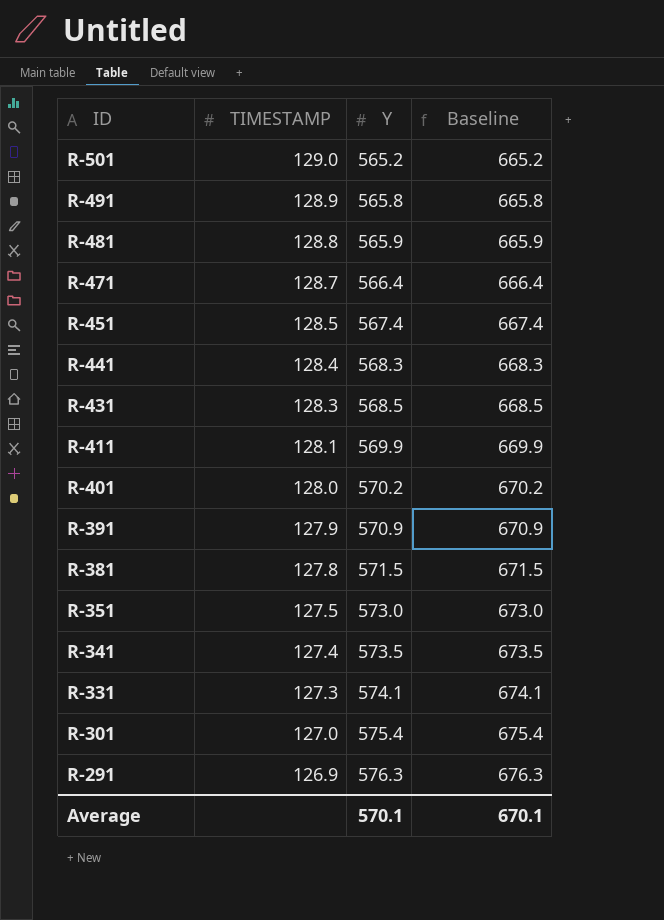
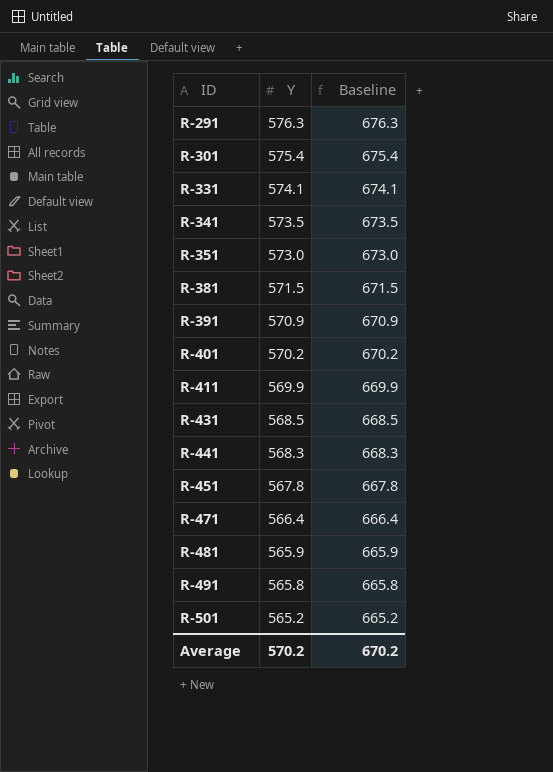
row order: ID descending -> ID ascending
column TIMESTAMP | position: 2 -> none
R-451 | Y: 567.4 -> 567.8
R-451 | Baseline: 667.4 -> 667.8
Average | Y: 570.1 -> 570.2
Average | Baseline: 670.1 -> 670.2

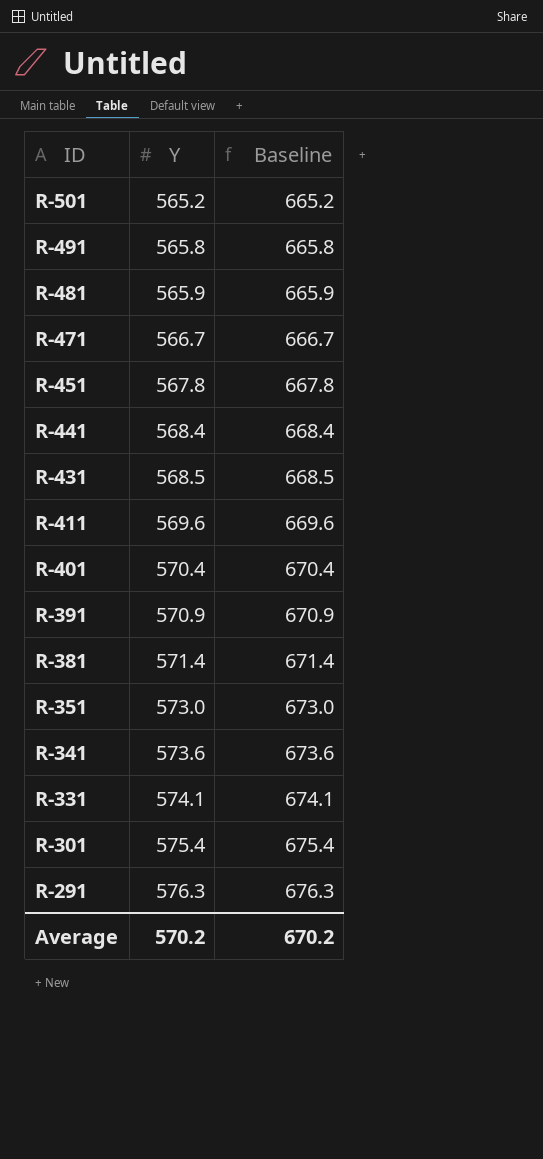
row order: ID ascending -> ID descending
R-471 | Y: 566.4 -> 566.7
R-471 | Baseline: 666.4 -> 666.7
R-441 | Y: 568.3 -> 568.4
R-441 | Baseline: 668.3 -> 668.4
R-411 | Y: 569.9 -> 569.6
R-411 | Baseline: 669.9 -> 669.6
R-401 | Y: 570.2 -> 570.4
R-401 | Baseline: 670.2 -> 670.4
R-381 | Y: 571.5 -> 571.4
R-381 | Baseline: 671.5 -> 671.4
R-341 | Y: 573.5 -> 573.6
R-341 | Baseline: 673.5 -> 673.6

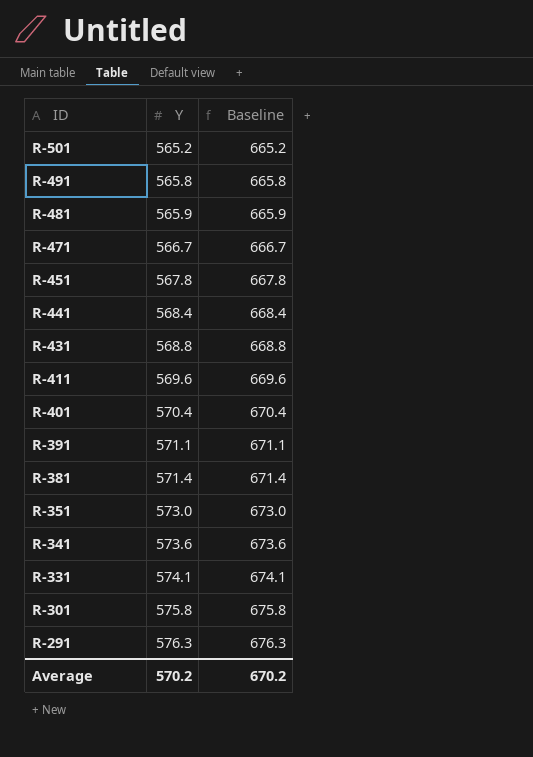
R-431 | Y: 568.5 -> 568.8
R-431 | Baseline: 668.5 -> 668.8
R-391 | Y: 570.9 -> 571.1
R-391 | Baseline: 670.9 -> 671.1
R-301 | Y: 575.4 -> 575.8
R-301 | Baseline: 675.4 -> 675.8

